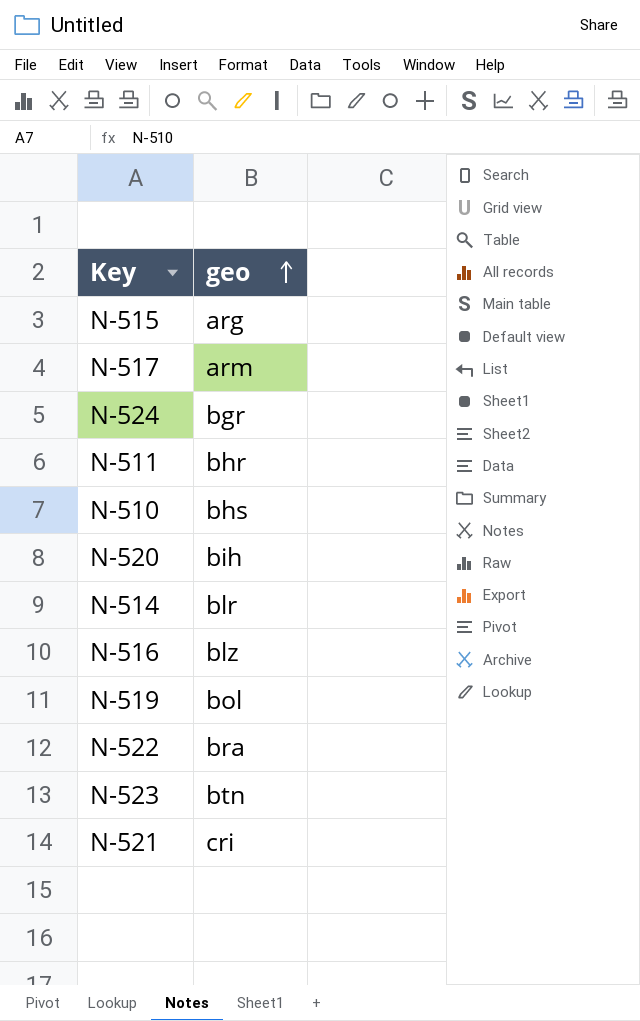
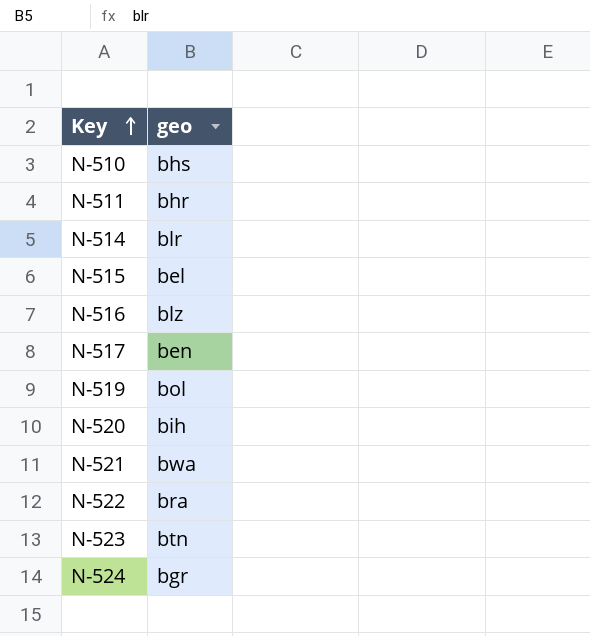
row order: geo ascending -> Key ascending
N-515 | geo: arg -> bel
N-517 | geo: arm -> ben
N-521 | geo: cri -> bwa

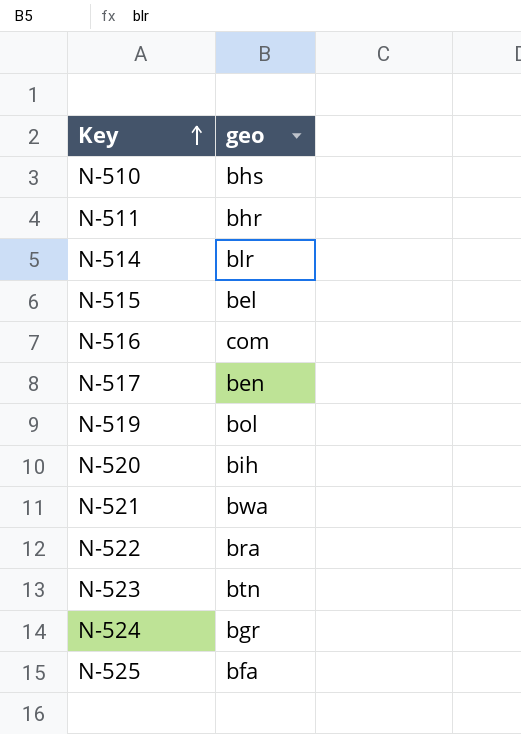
N-516 | geo: blz -> com
row N-525: none -> bfa

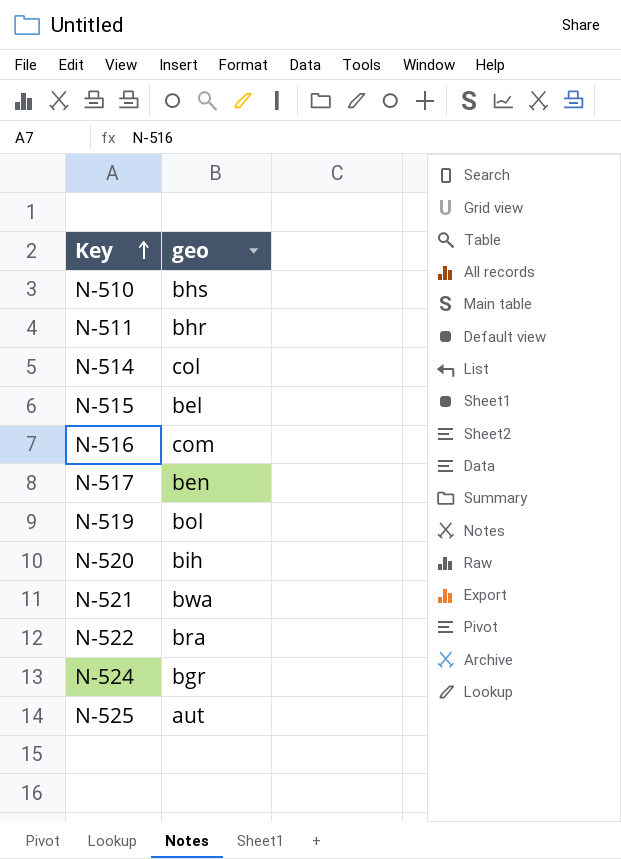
row N-523: btn -> none
N-514 | geo: blr -> col
N-525 | geo: bfa -> aut

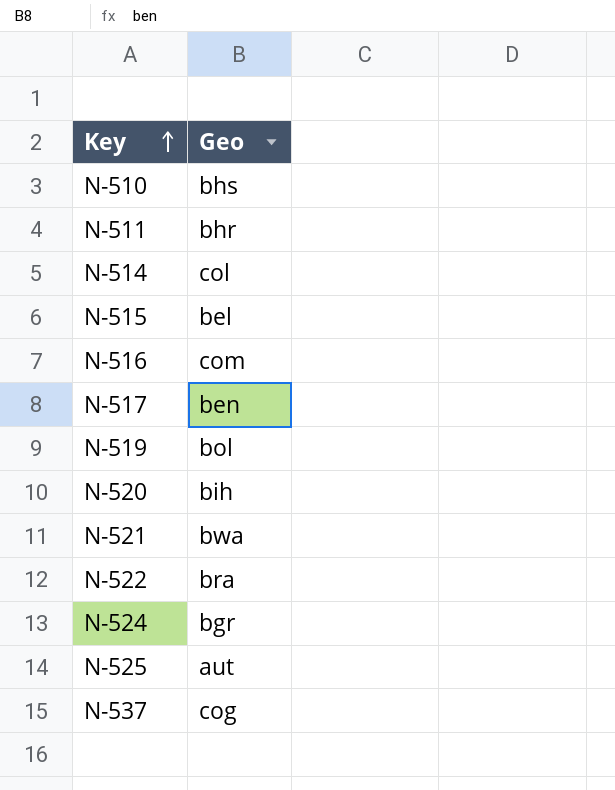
column name: geo -> Geo
row N-537: none -> cog

